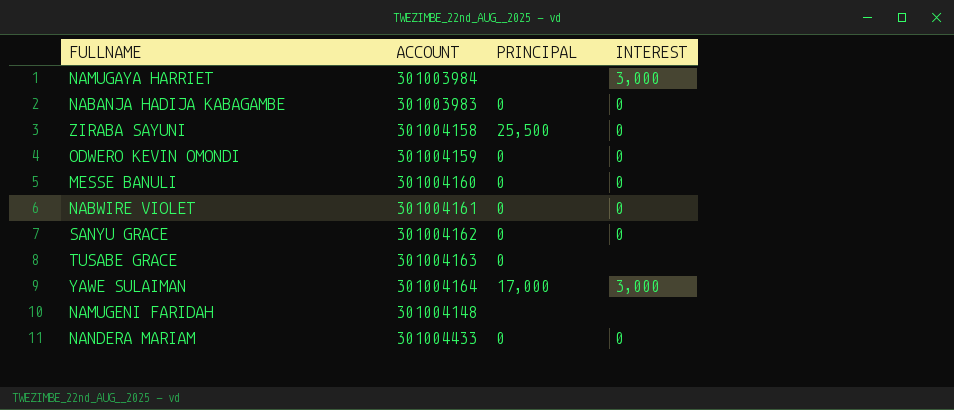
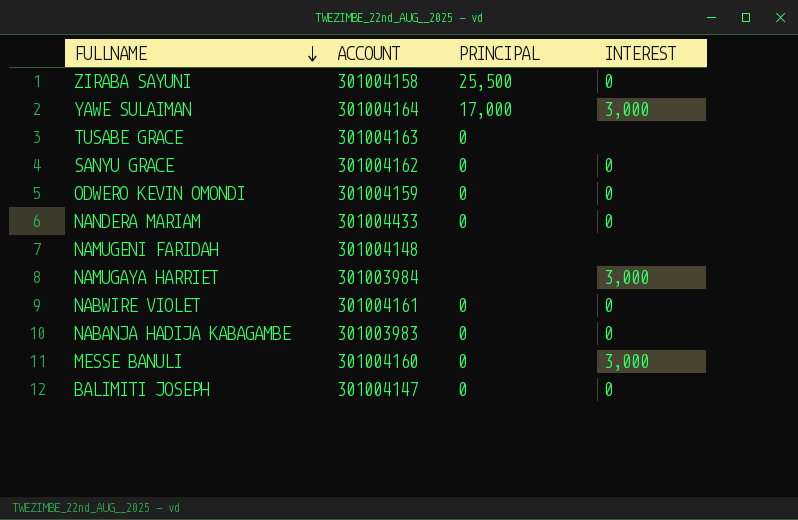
row order: none -> FULLNAME descending
MESSE BANULI | INTEREST: 0 -> 3,000
row BALIMITI JOSEPH: none -> 301004147 | 0 | 0

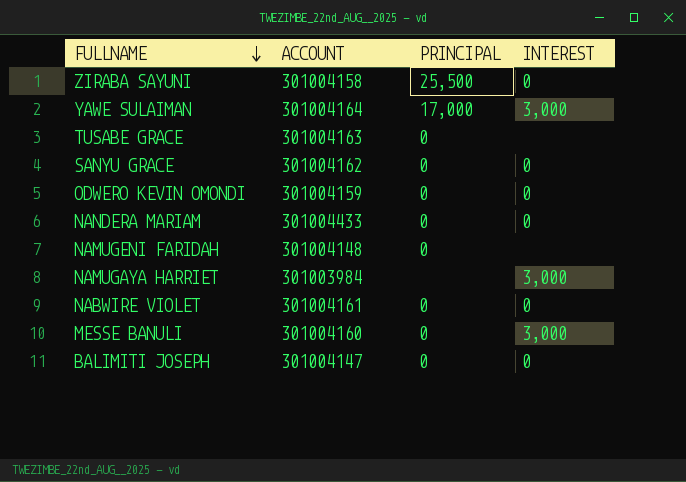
row NABANJA HADIJA KABAGAMBE: 301003983 | 0 | 0 -> none
NAMUGENI FARIDAH | PRINCIPAL: none -> 0

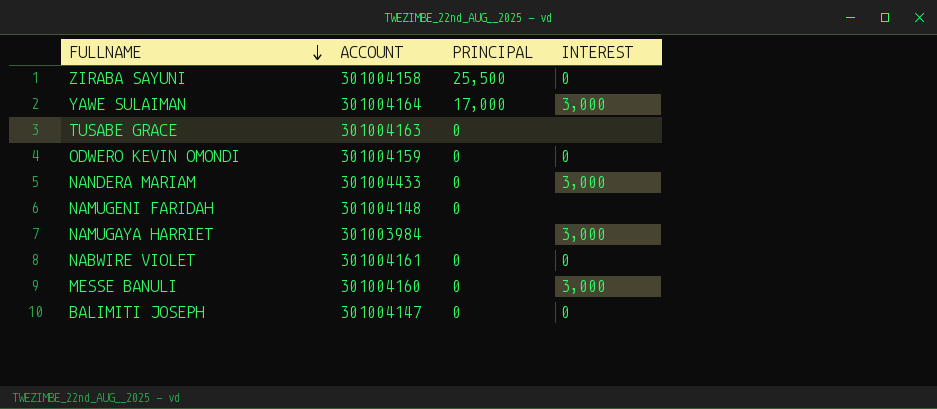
row SANYU GRACE: 301004162 | 0 | 0 -> none
NANDERA MARIAM | INTEREST: 0 -> 3,000

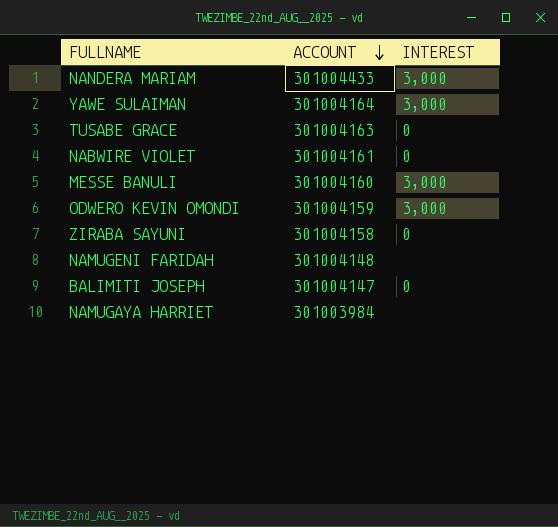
row order: FULLNAME descending -> ACCOUNT descending
column PRINCIPAL | position: 3 -> none
TUSABE GRACE | INTEREST: none -> 0
ODWERO KEVIN OMONDI | INTEREST: 0 -> 3,000
NAMUGAYA HARRIET | INTEREST: 3,000 -> none

